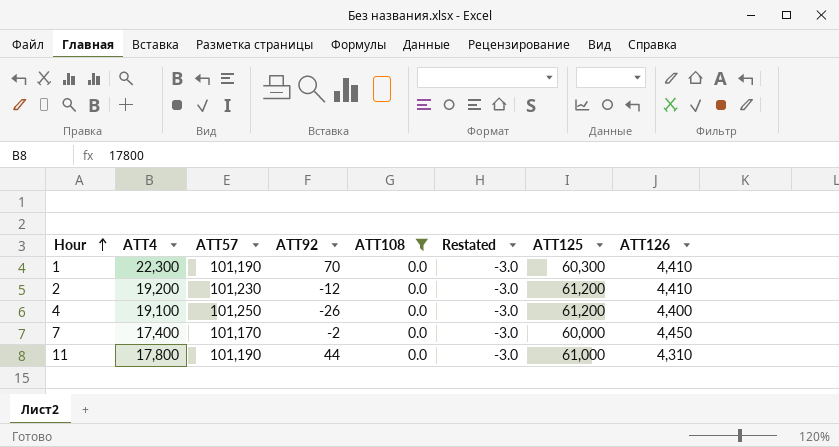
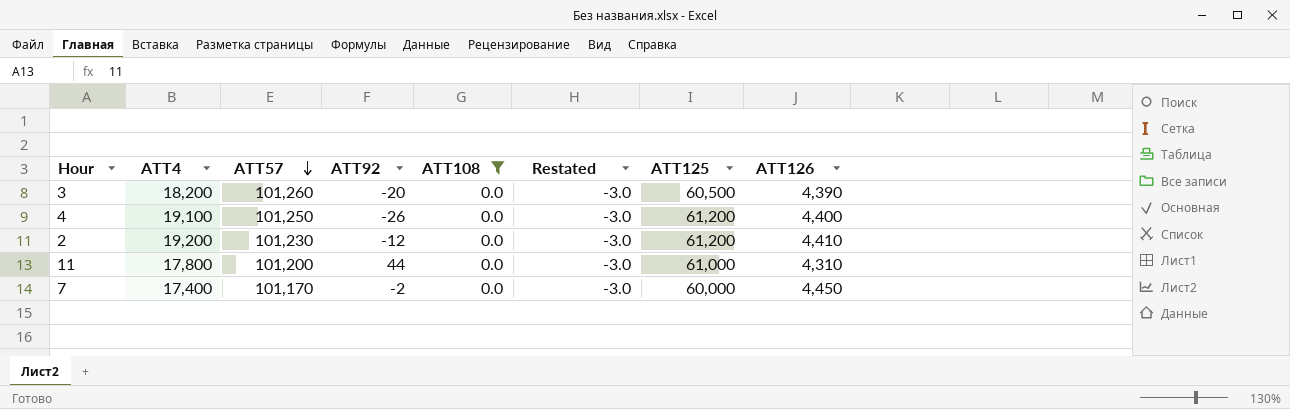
row order: Hour ascending -> ATT57 descending
row 1: 22,300 | 101,190 | 70 | 0.0 | -3.0 | 60,300 | 4,410 -> none
row 3: none -> 18,200 | 101,260 | -20 | 0.0 | -3.0 | 60,500 | 4,390
11 | ATT57: 101,190 -> 101,200

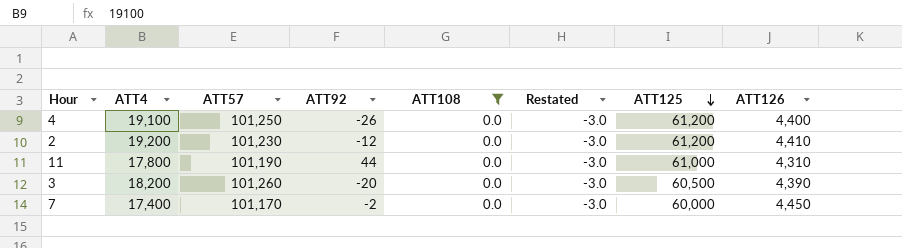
row order: ATT57 descending -> ATT125 descending
11 | ATT57: 101,200 -> 101,190

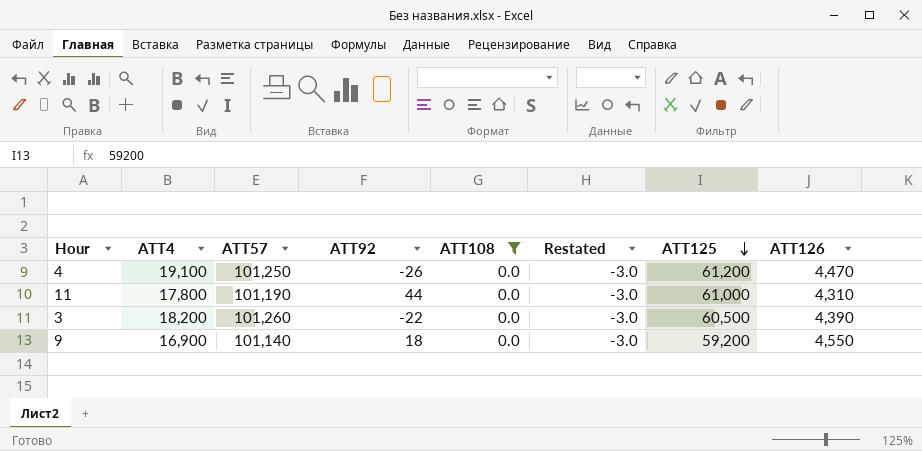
row 2: 19,200 | 101,230 | -12 | 0.0 | -3.0 | 61,200 | 4,410 -> none
row 7: 17,400 | 101,170 | -2 | 0.0 | -3.0 | 60,000 | 4,450 -> none
4 | ATT126: 4,400 -> 4,470
3 | ATT92: -20 -> -22
row 9: none -> 16,900 | 101,140 | 18 | 0.0 | -3.0 | 59,200 | 4,550

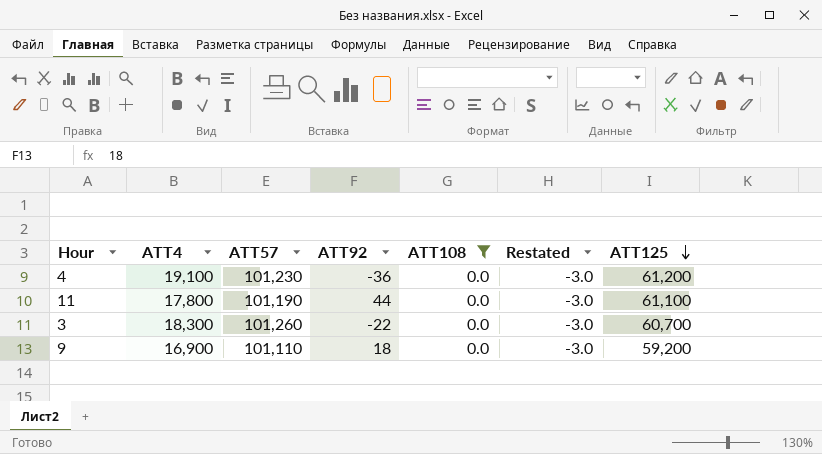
column ATT126 | position: 8 -> none
4 | ATT57: 101,250 -> 101,230
4 | ATT92: -26 -> -36
11 | ATT125: 61,000 -> 61,100
3 | ATT4: 18,200 -> 18,300
3 | ATT125: 60,500 -> 60,700
9 | ATT57: 101,140 -> 101,110

